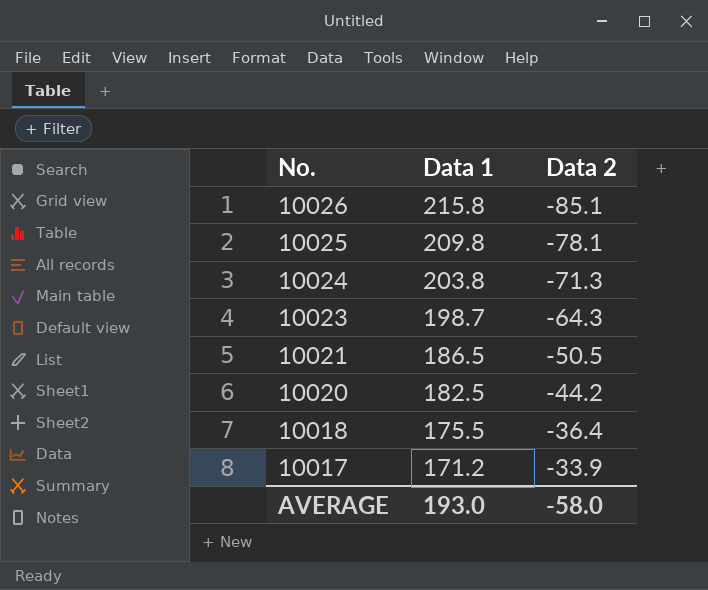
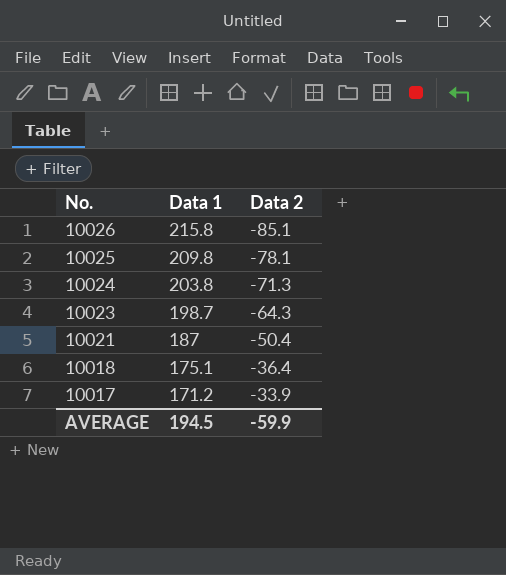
row 10020: 182.5 | -44.2 -> none
10021 | Data 1: 186.5 -> 187
10021 | Data 2: -50.5 -> -50.4
10018 | Data 1: 175.5 -> 175.1
AVERAGE | Data 1: 193.0 -> 194.5
AVERAGE | Data 2: -58.0 -> -59.9

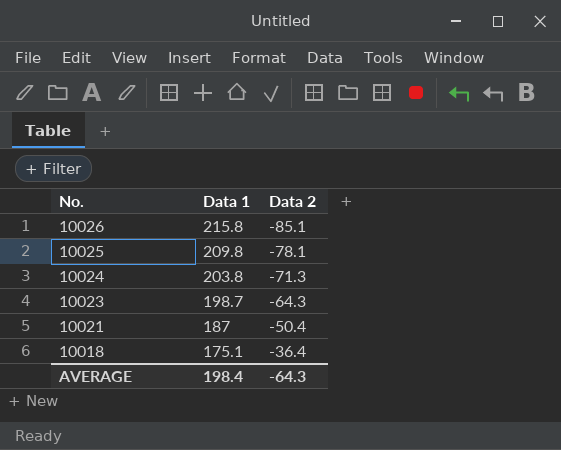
row 10017: 171.2 | -33.9 -> none
AVERAGE | Data 1: 194.5 -> 198.4
AVERAGE | Data 2: -59.9 -> -64.3

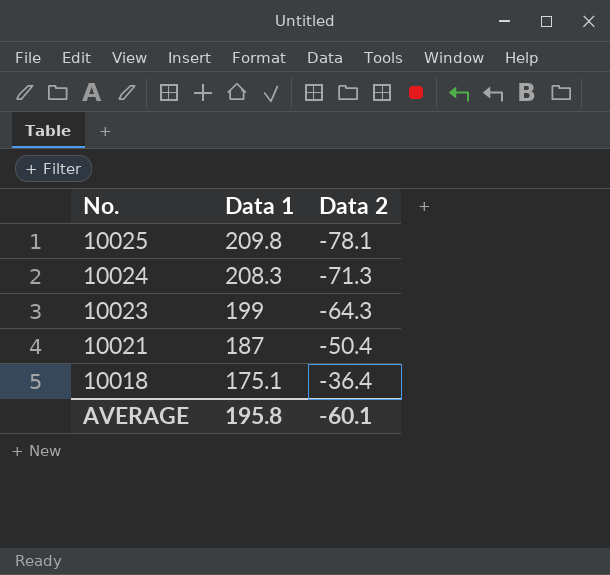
row 10026: 215.8 | -85.1 -> none
10024 | Data 1: 203.8 -> 208.3
10023 | Data 1: 198.7 -> 199
AVERAGE | Data 1: 198.4 -> 195.8
AVERAGE | Data 2: -64.3 -> -60.1

